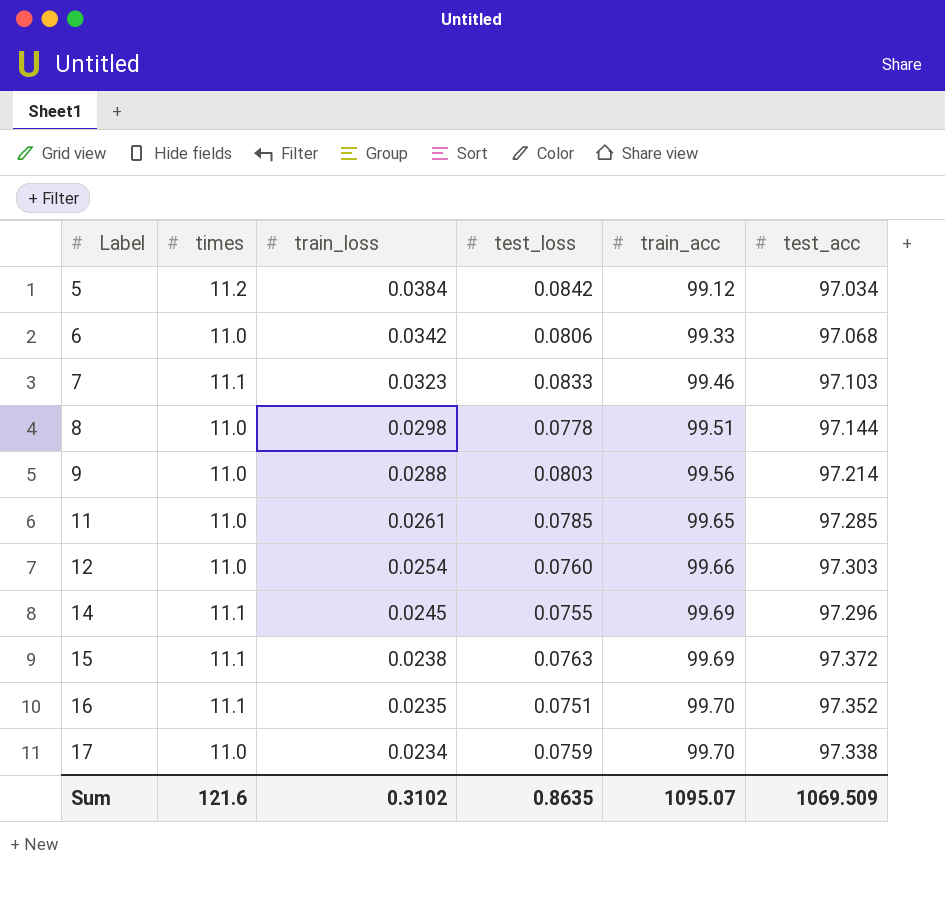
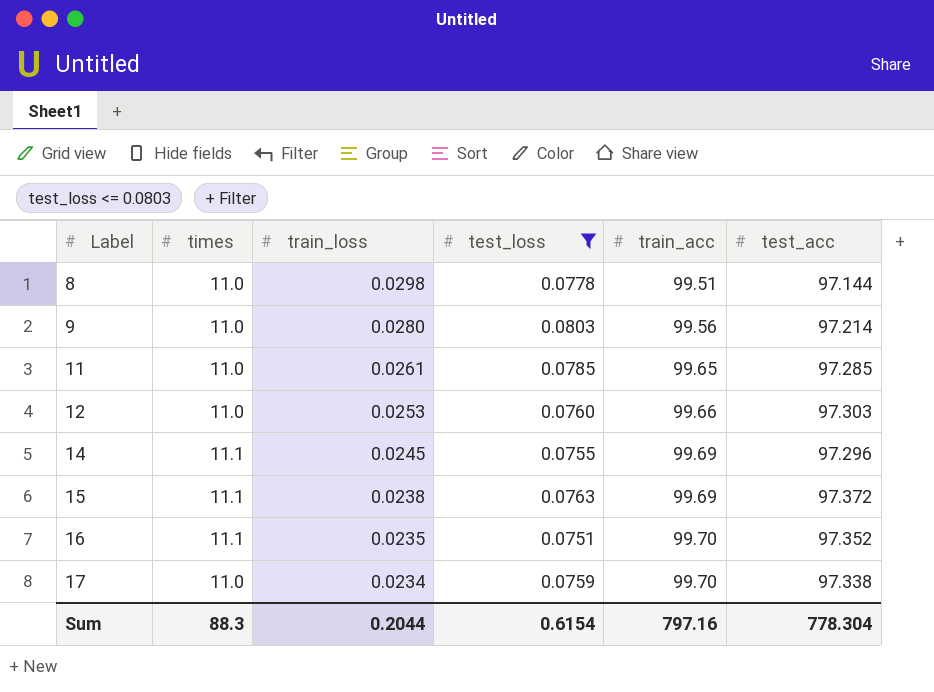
filter: none -> test_loss <= 0.0803
9 | train_loss: 0.0288 -> 0.0280
12 | train_loss: 0.0254 -> 0.0253
Sum | times: 121.6 -> 88.3
Sum | train_loss: 0.3102 -> 0.2044
Sum | test_loss: 0.8635 -> 0.6154
Sum | train_acc: 1095.07 -> 797.16
Sum | test_acc: 1069.509 -> 778.304

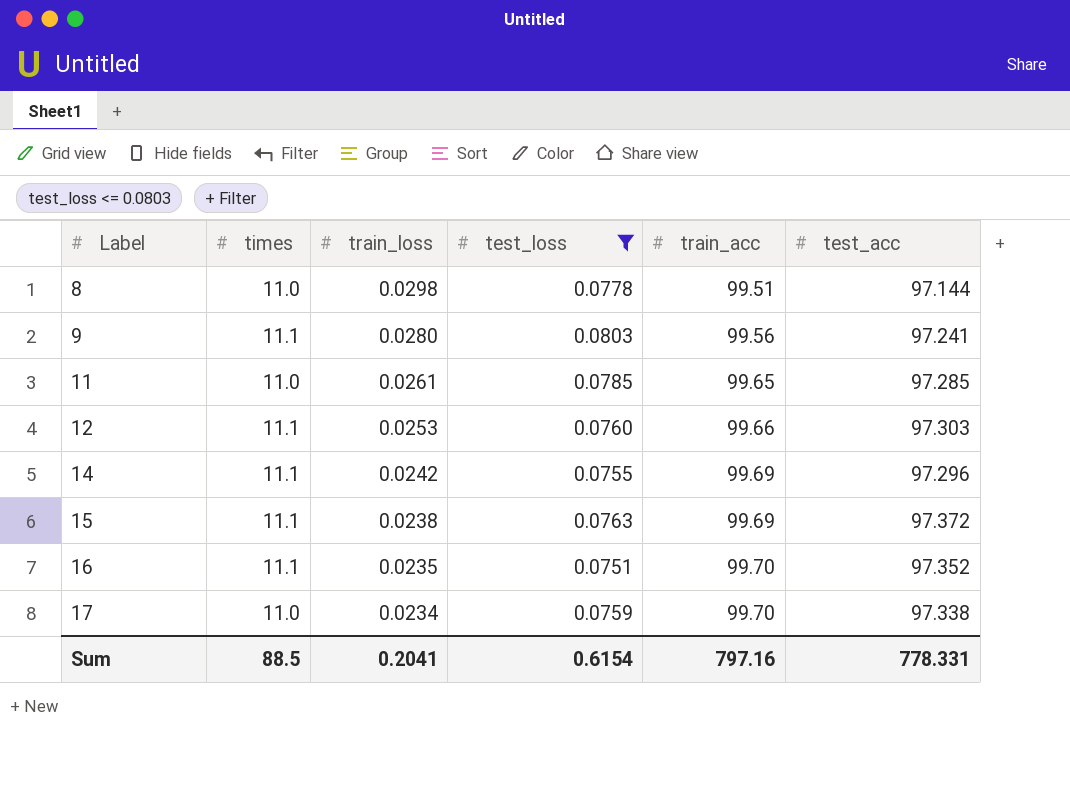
9 | times: 11.0 -> 11.1
9 | test_acc: 97.214 -> 97.241
12 | times: 11.0 -> 11.1
14 | train_loss: 0.0245 -> 0.0242
Sum | times: 88.3 -> 88.5
Sum | train_loss: 0.2044 -> 0.2041
Sum | test_acc: 778.304 -> 778.331

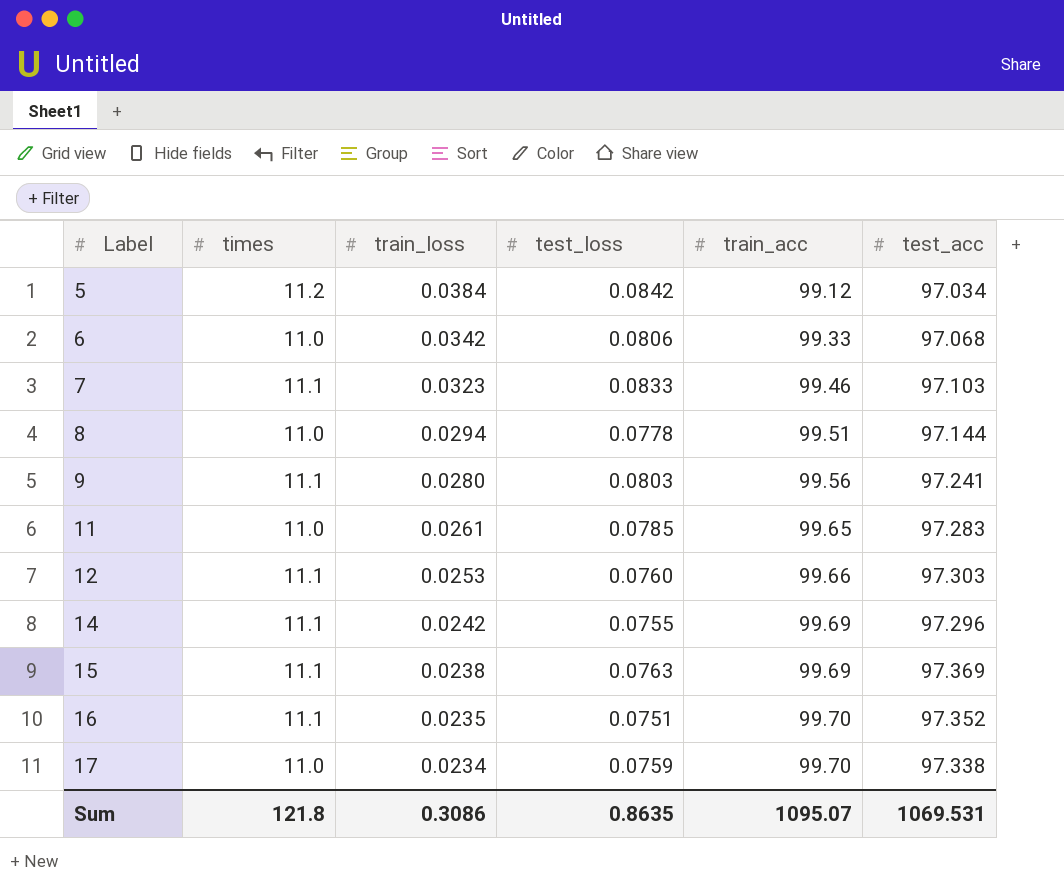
filter: test_loss <= 0.0803 -> none
8 | train_loss: 0.0298 -> 0.0294
11 | test_acc: 97.285 -> 97.283
15 | test_acc: 97.372 -> 97.369
Sum | times: 88.5 -> 121.8
Sum | train_loss: 0.2041 -> 0.3086
Sum | test_loss: 0.6154 -> 0.8635
Sum | train_acc: 797.16 -> 1095.07
Sum | test_acc: 778.331 -> 1069.531

